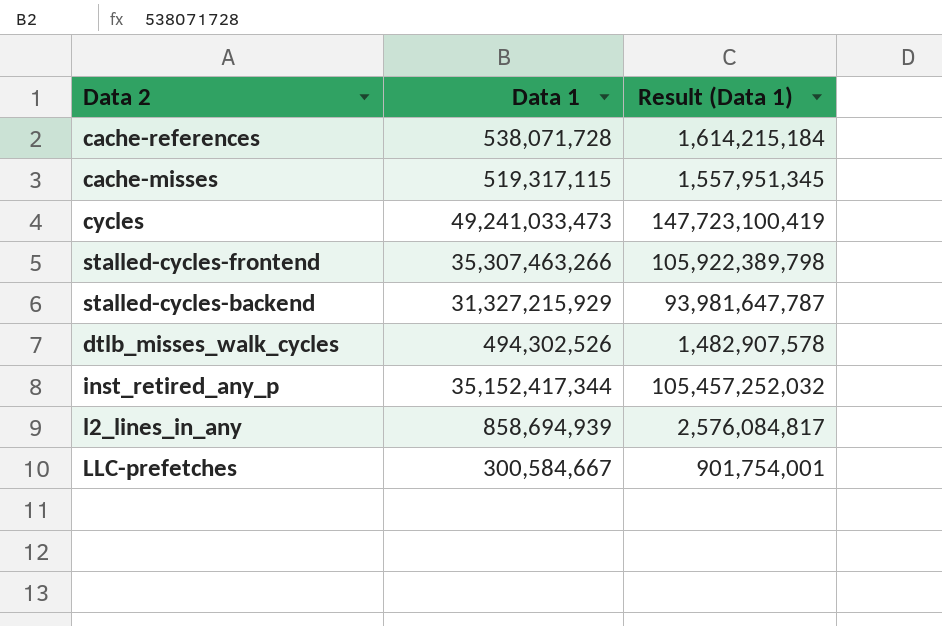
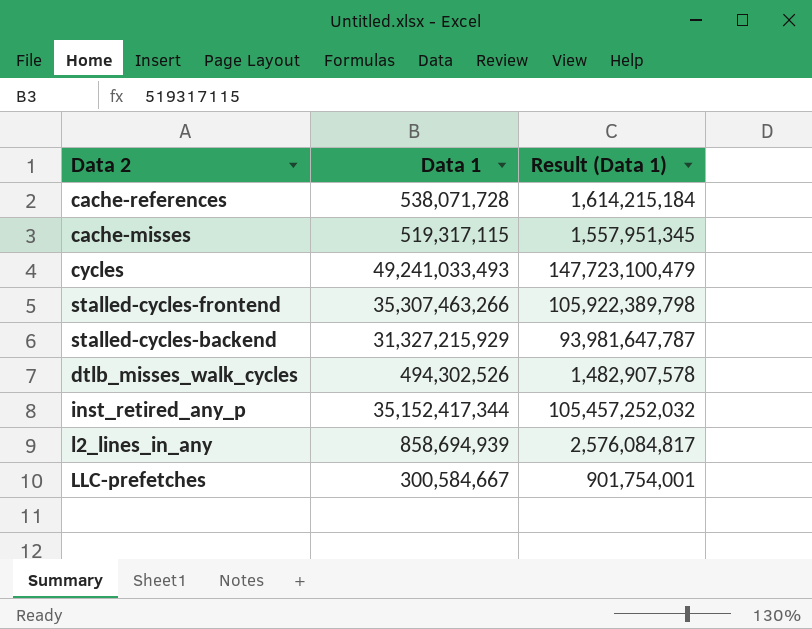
cycles | Data 1: 49,241,033,473 -> 49,241,033,493
cycles | Result (Data 1): 147,723,100,419 -> 147,723,100,479

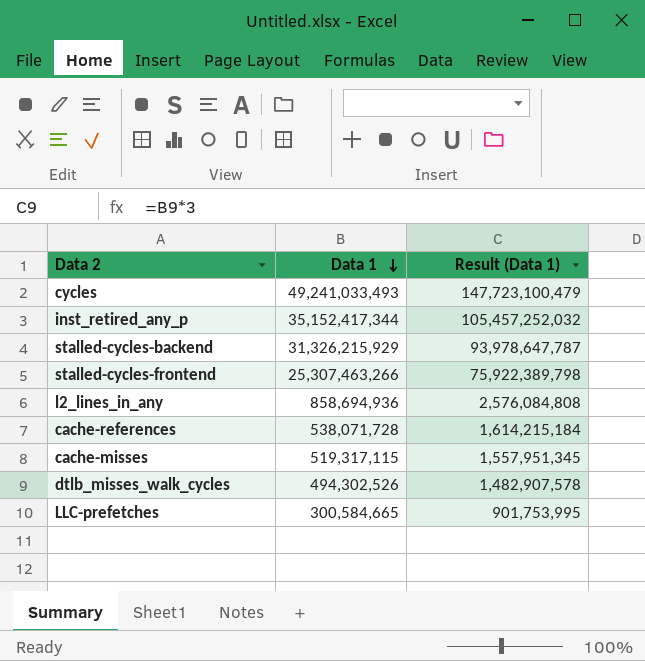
row order: none -> Data 1 descending
stalled-cycles-backend | Data 1: 31,327,215,929 -> 31,326,215,929
stalled-cycles-backend | Result (Data 1): 93,981,647,787 -> 93,978,647,787
stalled-cycles-frontend | Data 1: 35,307,463,266 -> 25,307,463,266
stalled-cycles-frontend | Result (Data 1): 105,922,389,798 -> 75,922,389,798
l2_lines_in_any | Data 1: 858,694,939 -> 858,694,936
l2_lines_in_any | Result (Data 1): 2,576,084,817 -> 2,576,084,808
LLC-prefetches | Data 1: 300,584,667 -> 300,584,665
LLC-prefetches | Result (Data 1): 901,754,001 -> 901,753,995

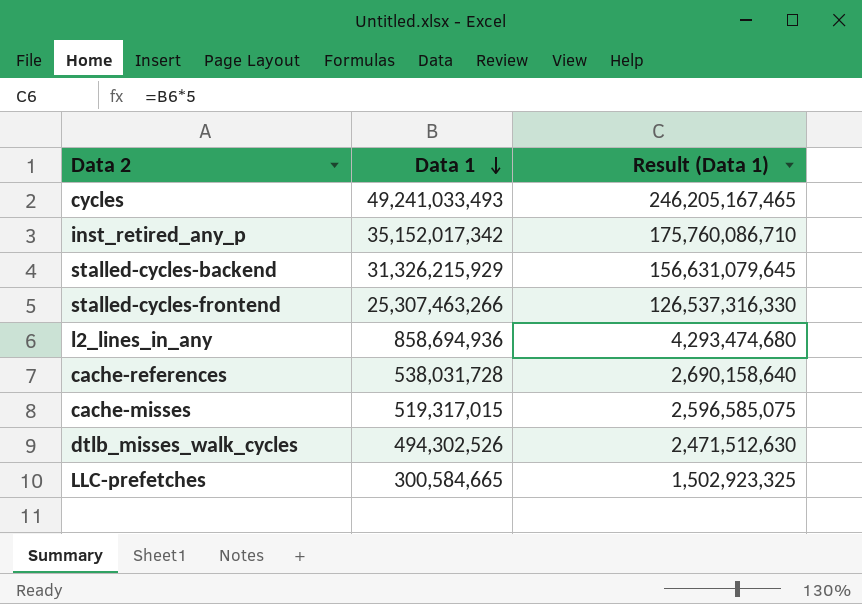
column Result (Data 1) | formula: [Data 1] * 3 -> [Data 1] * 5
inst_retired_any_p | Data 1: 35,152,417,344 -> 35,152,017,342
cache-references | Data 1: 538,071,728 -> 538,031,728
cache-misses | Data 1: 519,317,115 -> 519,317,015

